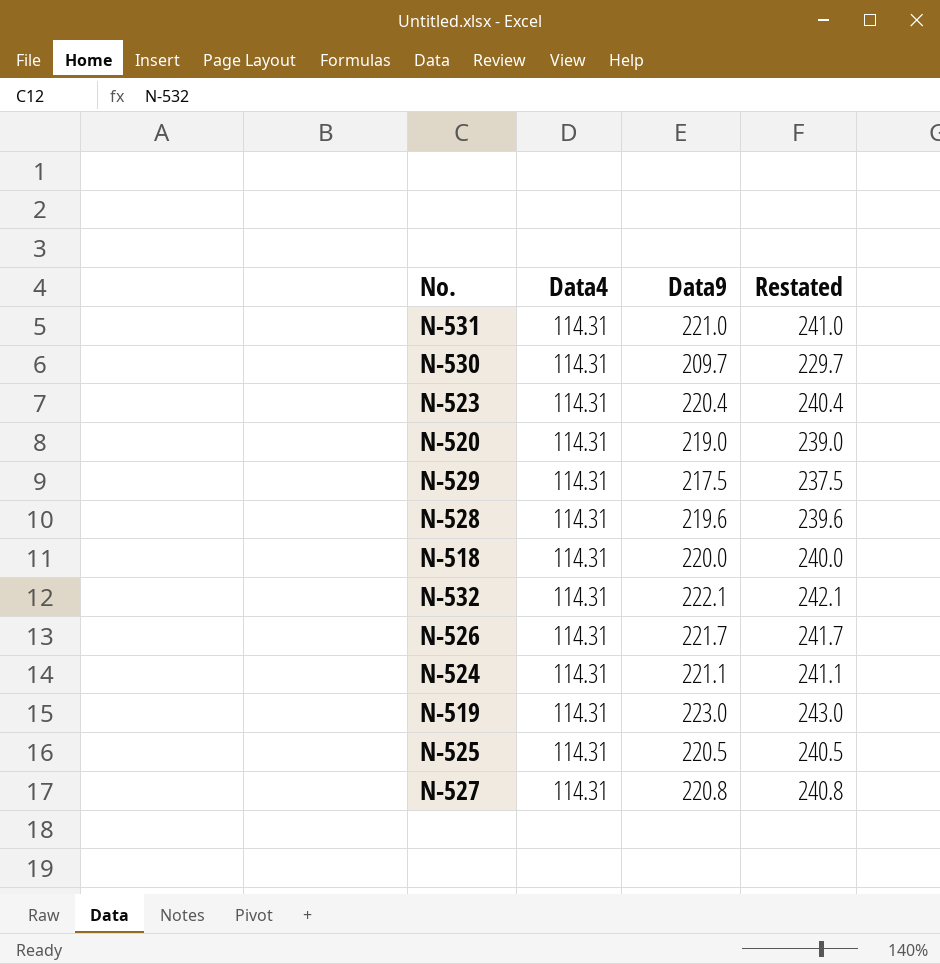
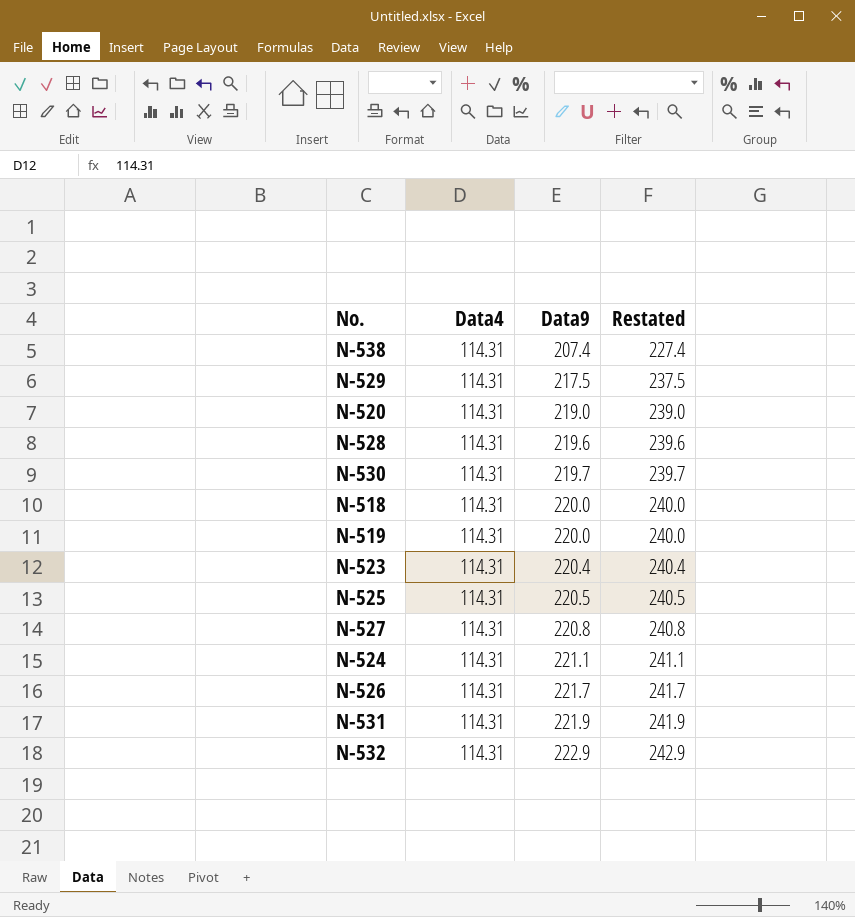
row order: none -> Data9 ascending
row N-538: none -> 114.31 | 207.4 | 227.4
N-530 | Data9: 209.7 -> 219.7
N-530 | Restated: 229.7 -> 239.7
N-519 | Data9: 223.0 -> 220.0
N-519 | Restated: 243.0 -> 240.0
N-531 | Data9: 221.0 -> 221.9
N-531 | Restated: 241.0 -> 241.9
N-532 | Data9: 222.1 -> 222.9
N-532 | Restated: 242.1 -> 242.9

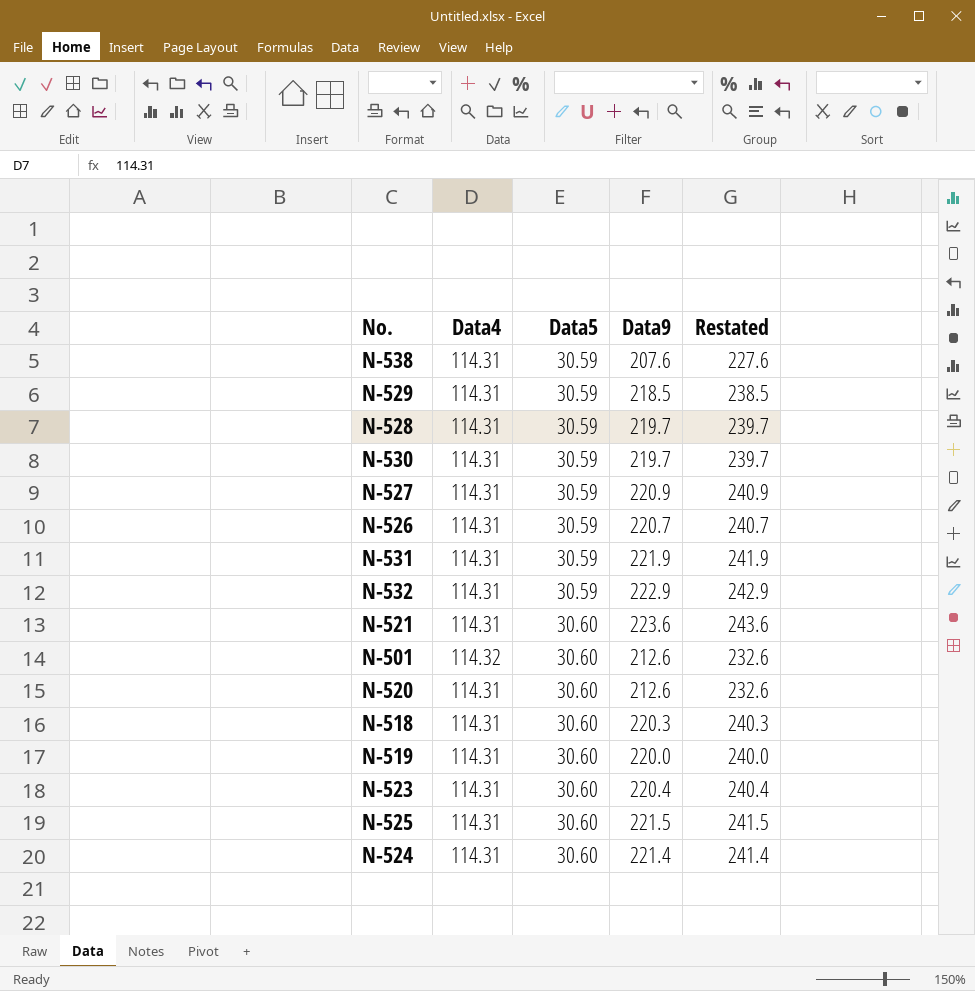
row order: Data9 ascending -> Data5 ascending
column Data5 | position: none -> 3
N-538 | Data9: 207.4 -> 207.6
N-538 | Restated: 227.4 -> 227.6
N-529 | Data9: 217.5 -> 218.5
N-529 | Restated: 237.5 -> 238.5
N-528 | Data9: 219.6 -> 219.7
N-528 | Restated: 239.6 -> 239.7
N-527 | Data9: 220.8 -> 220.9
N-527 | Restated: 240.8 -> 240.9
N-526 | Data9: 221.7 -> 220.7
N-526 | Restated: 241.7 -> 240.7
row N-521: none -> 114.31 | 30.60 | 223.6 | 243.6
row N-501: none -> 114.32 | 30.60 | 212.6 | 232.6
N-520 | Data9: 219.0 -> 212.6
N-520 | Restated: 239.0 -> 232.6
N-518 | Data9: 220.0 -> 220.3
N-518 | Restated: 240.0 -> 240.3
N-525 | Data9: 220.5 -> 221.5
N-525 | Restated: 240.5 -> 241.5
N-524 | Data9: 221.1 -> 221.4
N-524 | Restated: 241.1 -> 241.4

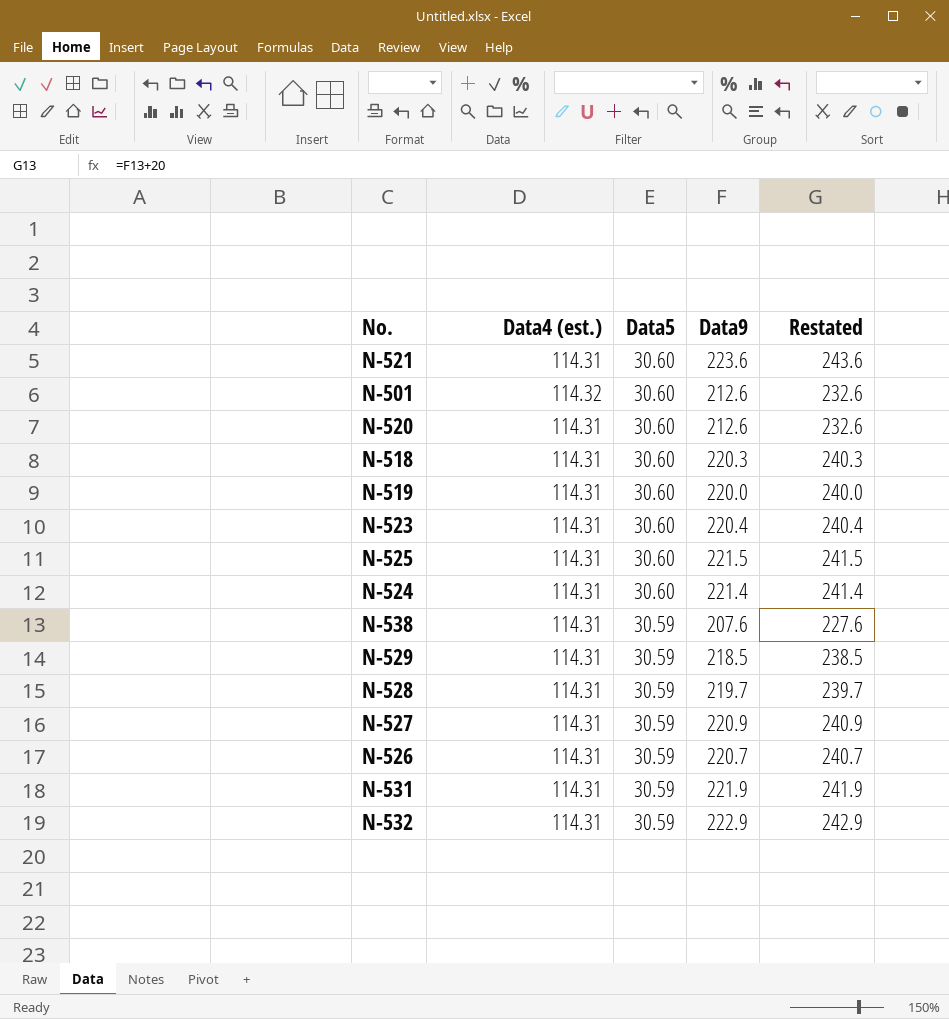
row order: Data5 ascending -> Data5 descending
column name: Data4 -> Data4 (est.)
row N-530: 114.31 | 30.59 | 219.7 | 239.7 -> none

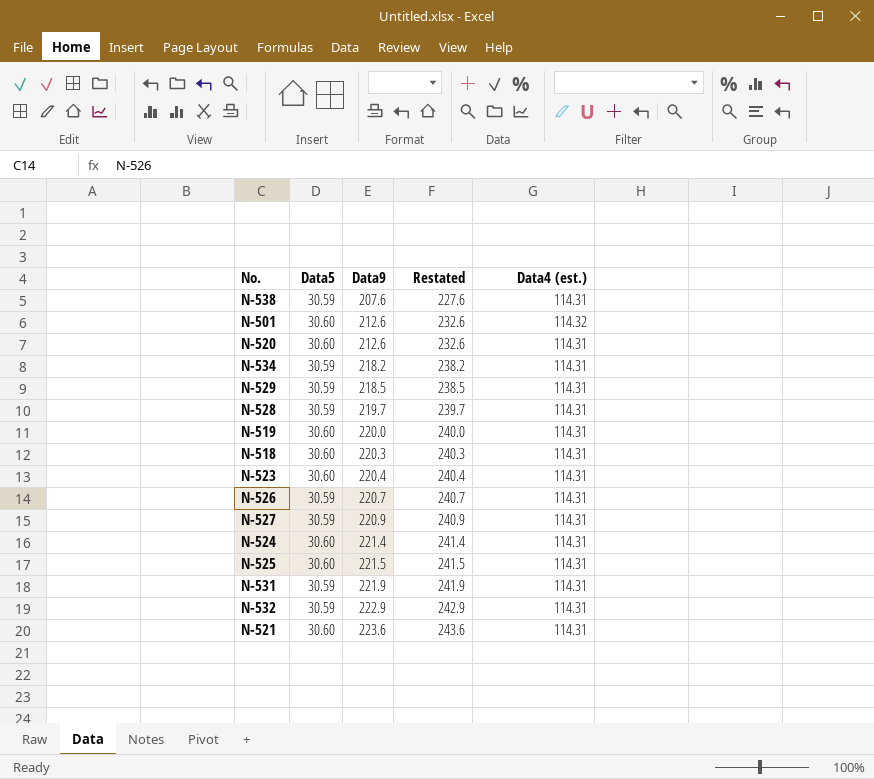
row order: Data5 descending -> Data9 ascending
column Data4 (est.) | position: 2 -> 5
row N-534: none -> 30.59 | 218.2 | 238.2 | 114.31

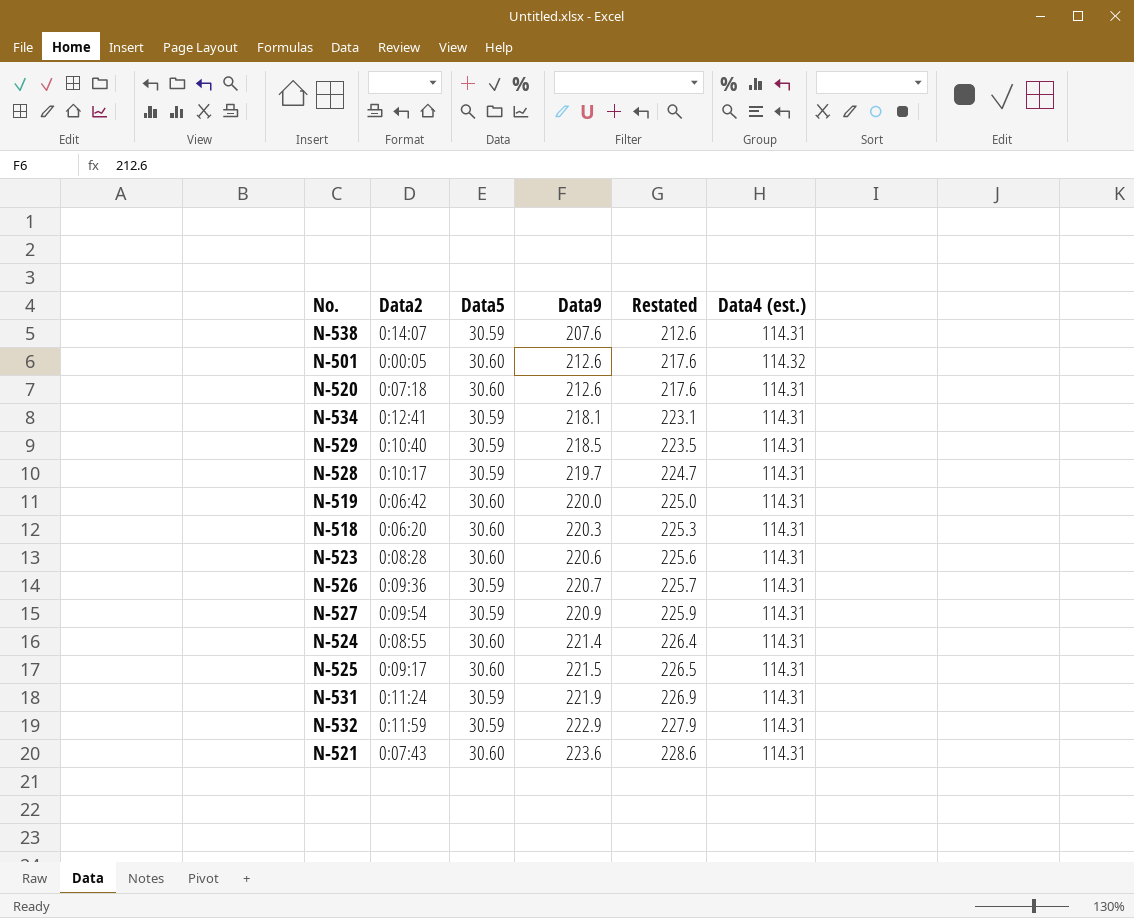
column Data2 | position: none -> 2
column Restated | formula: [Data9] + 20 -> [Data9] + 5
N-534 | Data9: 218.2 -> 218.1
N-523 | Data9: 220.4 -> 220.6

